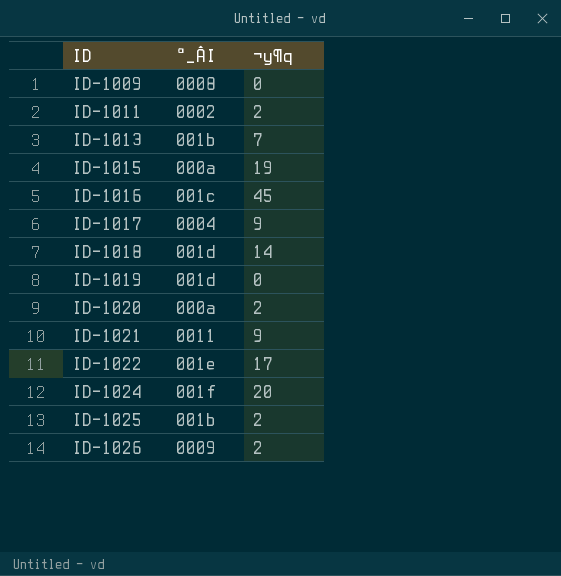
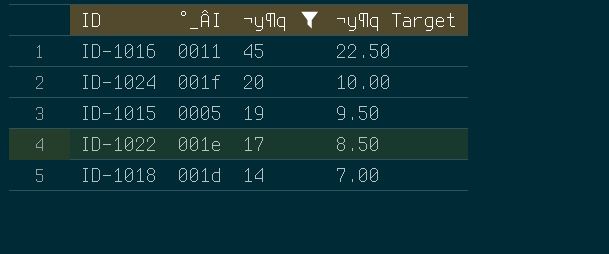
filter: none -> ¬y¶q >= 14
row order: ID ascending -> ¬y¶q descending
column ¬y¶q Target | formula: none -> [¬y¶q] * 0.5
ID-1016 | °_ÂI: 001c -> 0011
ID-1015 | °_ÂI: 000a -> 0005

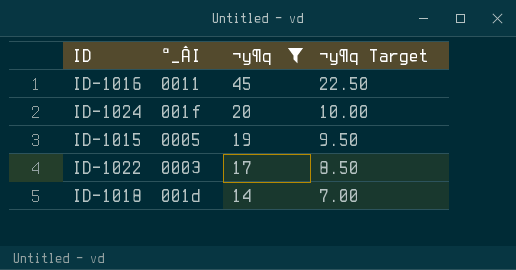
ID-1022 | °_ÂI: 001e -> 0003

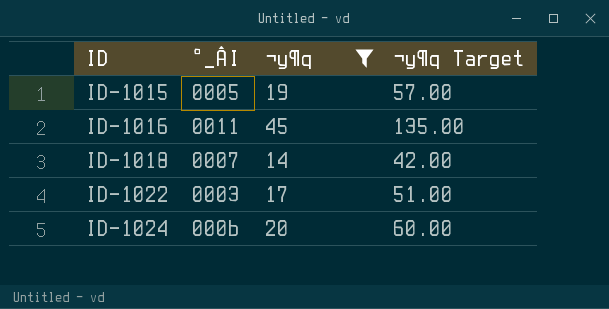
row order: ¬y¶q descending -> ID ascending
column ¬y¶q Target | formula: [¬y¶q] * 0.5 -> [¬y¶q] * 3
ID-1018 | °_ÂI: 001d -> 0007
ID-1024 | °_ÂI: 001f -> 000b

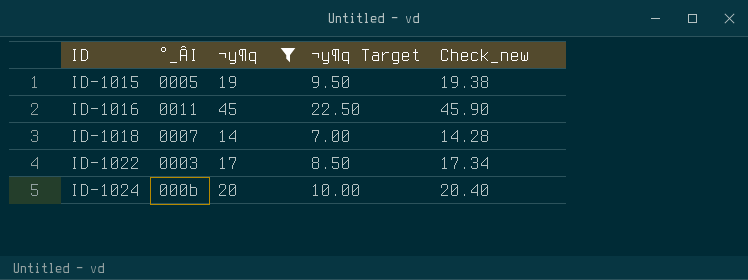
column ¬y¶q Target | formula: [¬y¶q] * 3 -> [¬y¶q] * 0.5
column Check_new | formula: none -> [¬y¶q] * 1.02

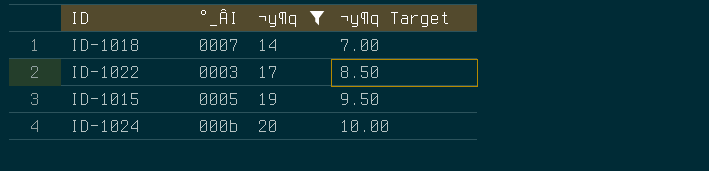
row order: ID ascending -> ¬y¶q ascending
column Check_new | formula: [¬y¶q] * 1.02 -> none
row ID-1016: 0011 | 45 | 22.50 | 45.90 -> none

